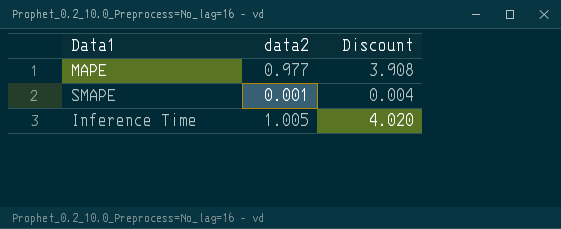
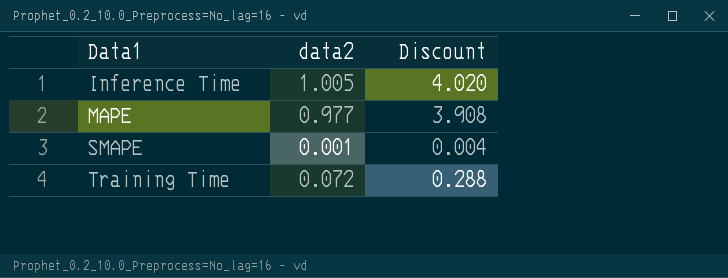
row order: none -> Data1 ascending
row Training Time: none -> 0.072 | 0.288

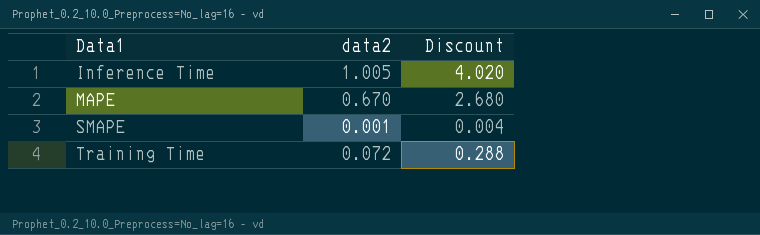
MAPE | data2: 0.977 -> 0.670
MAPE | Discount: 3.908 -> 2.680

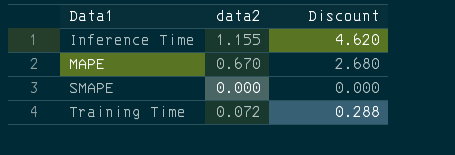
Inference Time | data2: 1.005 -> 1.155
Inference Time | Discount: 4.020 -> 4.620
SMAPE | data2: 0.001 -> 0.000
SMAPE | Discount: 0.004 -> 0.000

